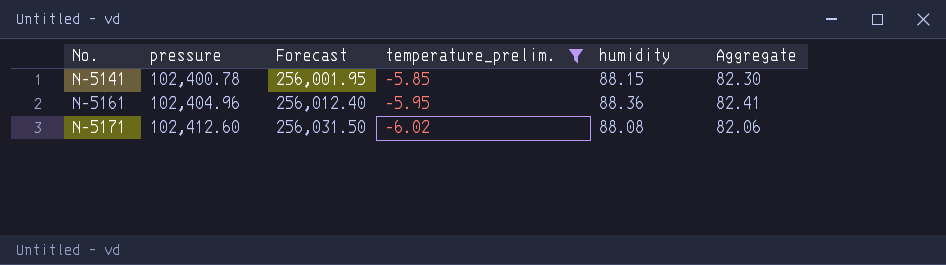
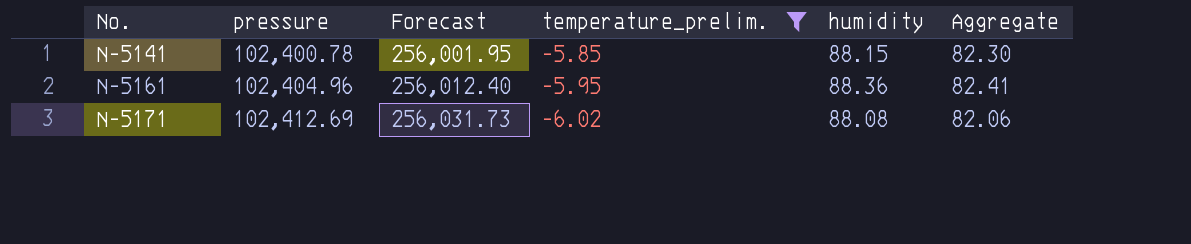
N-5171 | pressure: 102,412.60 -> 102,412.69
N-5171 | Forecast: 256,031.50 -> 256,031.73

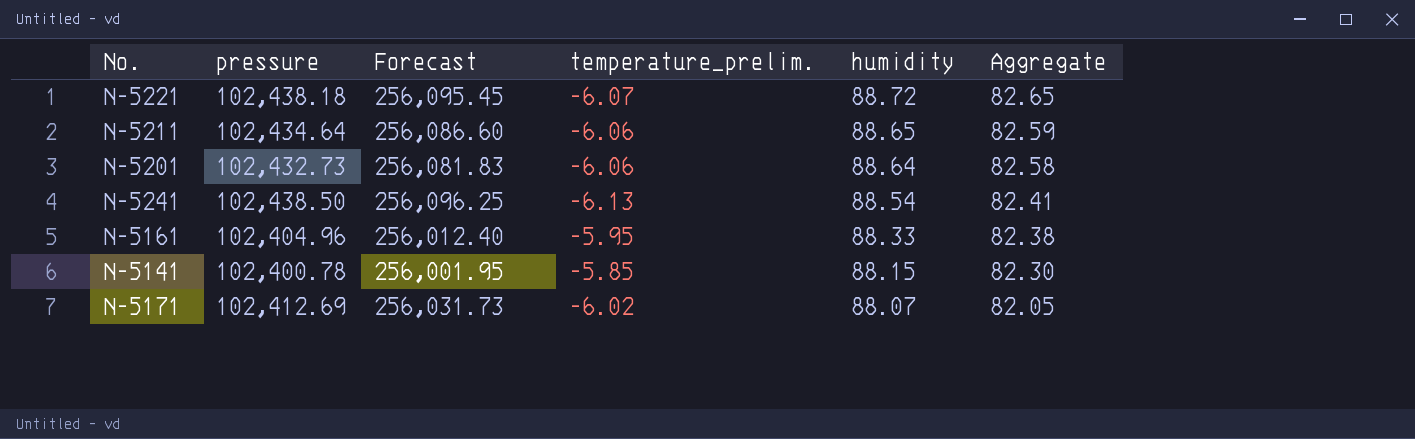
filter: temperature_prelim. >= -6.02 -> none
row order: No. ascending -> humidity descending
N-5161 | humidity: 88.36 -> 88.33
N-5161 | Aggregate: 82.41 -> 82.38
N-5171 | humidity: 88.08 -> 88.07
N-5171 | Aggregate: 82.06 -> 82.05

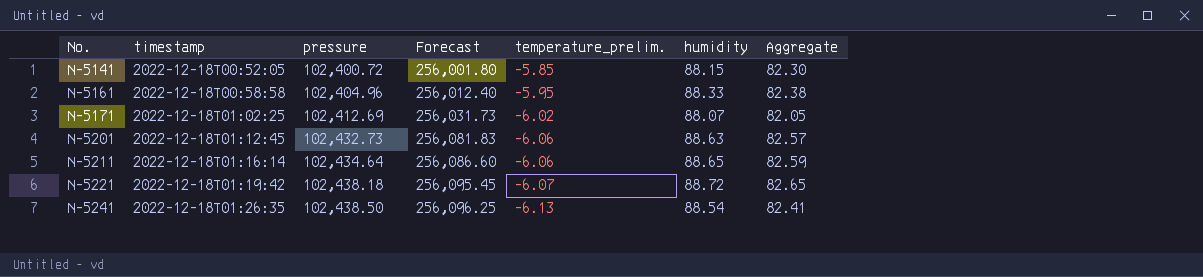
row order: humidity descending -> No. ascending
column timestamp | position: none -> 2
N-5141 | pressure: 102,400.78 -> 102,400.72
N-5141 | Forecast: 256,001.95 -> 256,001.80
N-5201 | humidity: 88.64 -> 88.63
N-5201 | Aggregate: 82.58 -> 82.57

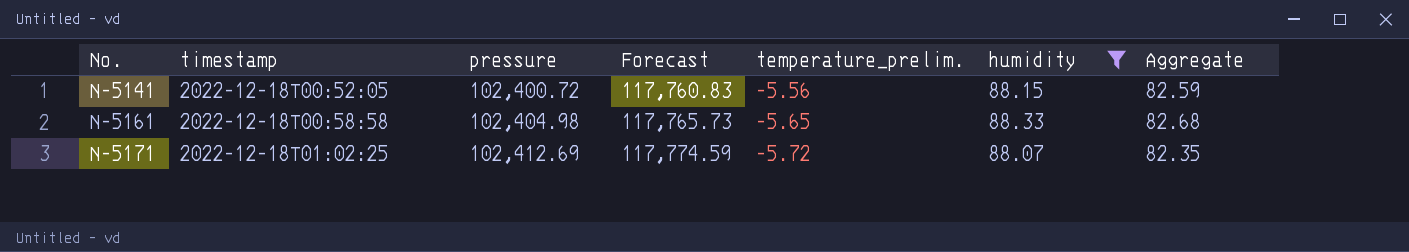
filter: none -> humidity <= 88.33
column Forecast | formula: [pressure] * 2.5 -> [pressure] * 1.15
N-5141 | temperature_prelim.: -5.85 -> -5.56
N-5141 | Aggregate: 82.30 -> 82.59
N-5161 | pressure: 102,404.96 -> 102,404.98
N-5161 | temperature_prelim.: -5.95 -> -5.65
N-5161 | Aggregate: 82.38 -> 82.68
N-5171 | temperature_prelim.: -6.02 -> -5.72
N-5171 | Aggregate: 82.05 -> 82.35

